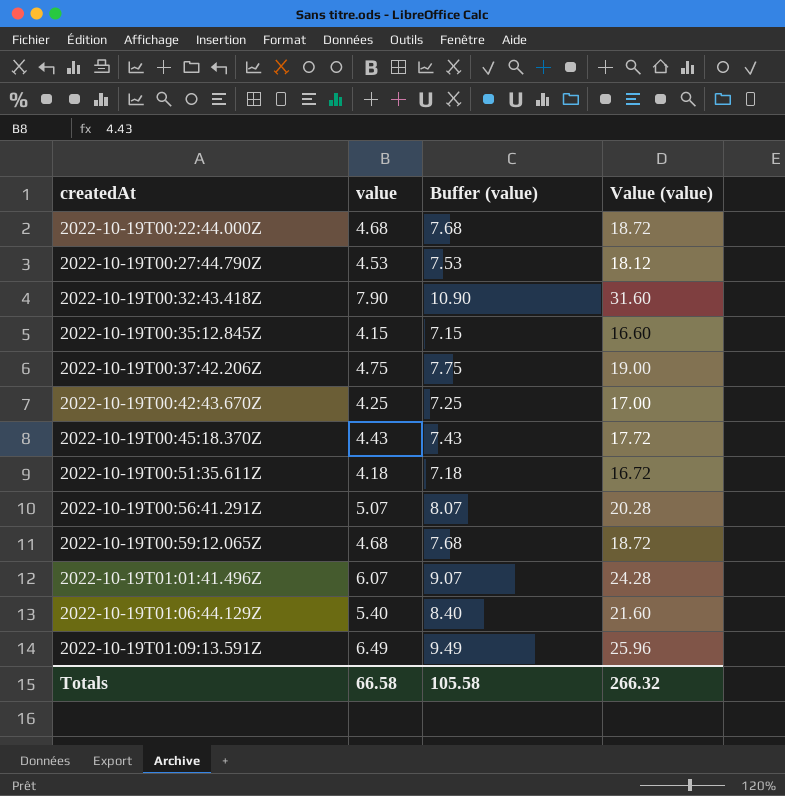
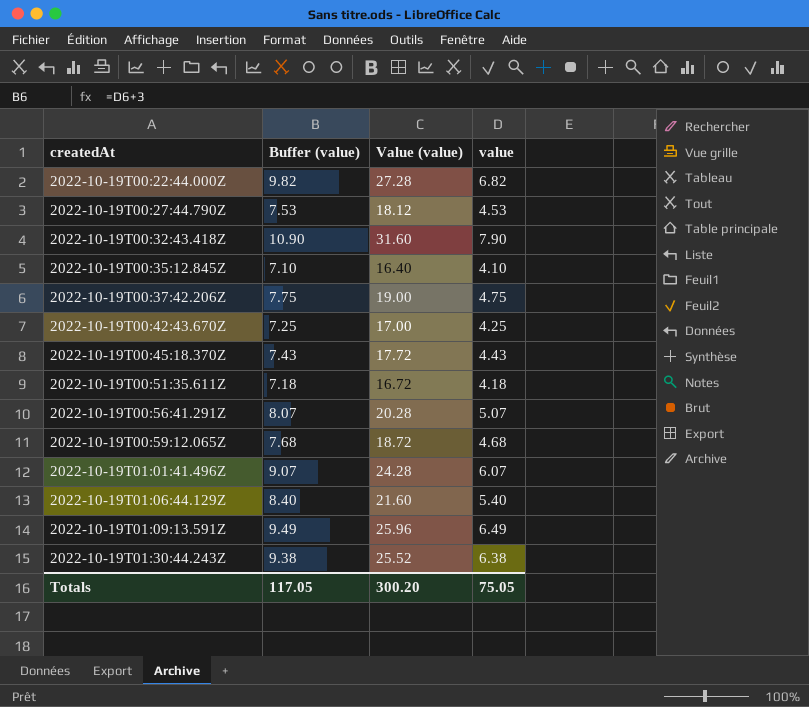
column value | position: 2 -> 4
2022-10-19T00:22:44.000Z | Buffer (value): 7.68 -> 9.82
2022-10-19T00:22:44.000Z | Value (value): 18.72 -> 27.28
2022-10-19T00:22:44.000Z | value: 4.68 -> 6.82
2022-10-19T00:35:12.845Z | Buffer (value): 7.15 -> 7.10
2022-10-19T00:35:12.845Z | Value (value): 16.60 -> 16.40
2022-10-19T00:35:12.845Z | value: 4.15 -> 4.10
row 2022-10-19T01:30:44.243Z: none -> 9.38 | 25.52 | 6.38
Totals | Buffer (value): 105.58 -> 117.05
Totals | Value (value): 266.32 -> 300.20
Totals | value: 66.58 -> 75.05

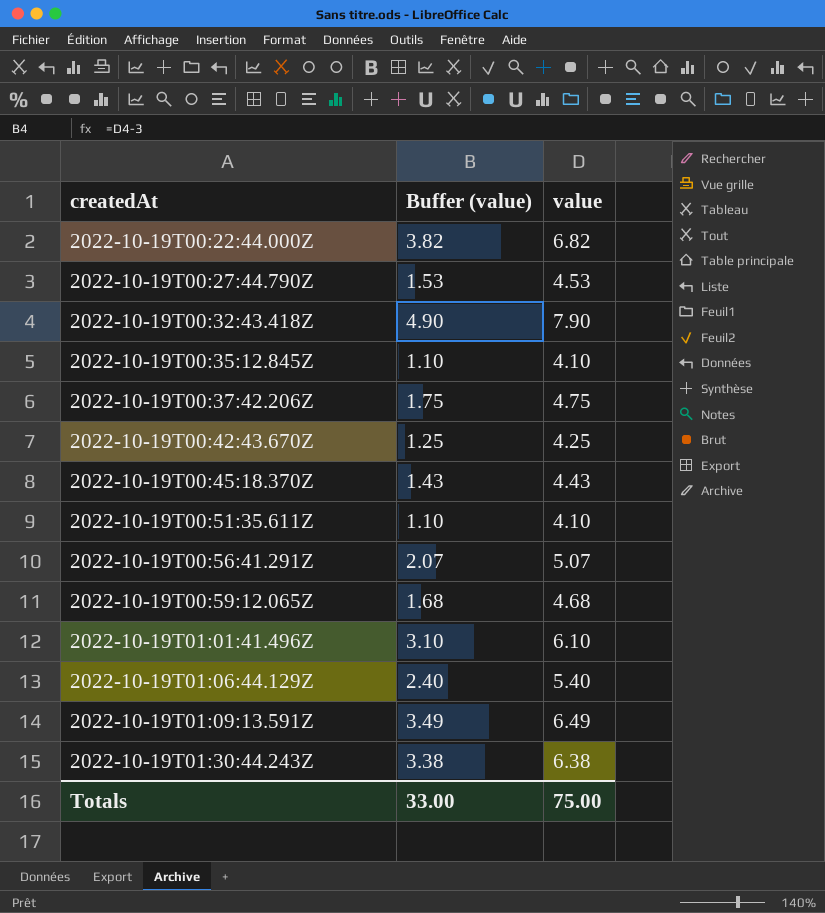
column Value (value) | formula: [value] * 4 -> none
column Buffer (value) | formula: [value] + 3 -> [value] - 3
2022-10-19T00:51:35.611Z | value: 4.18 -> 4.10
2022-10-19T01:01:41.496Z | value: 6.07 -> 6.10
Totals | Buffer (value): 117.05 -> 33.00
Totals | value: 75.05 -> 75.00

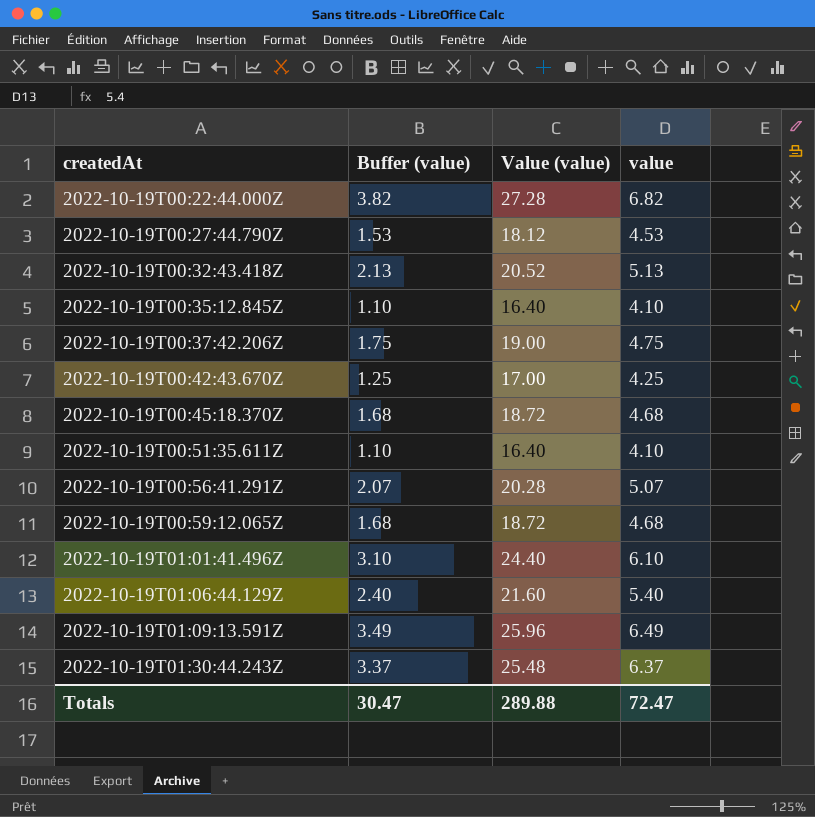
column Value (value) | formula: none -> [value] * 4
2022-10-19T00:32:43.418Z | Buffer (value): 4.90 -> 2.13
2022-10-19T00:32:43.418Z | value: 7.90 -> 5.13
2022-10-19T00:45:18.370Z | Buffer (value): 1.43 -> 1.68
2022-10-19T00:45:18.370Z | value: 4.43 -> 4.68
2022-10-19T01:30:44.243Z | Buffer (value): 3.38 -> 3.37
2022-10-19T01:30:44.243Z | value: 6.38 -> 6.37
Totals | Buffer (value): 33.00 -> 30.47
Totals | value: 75.00 -> 72.47

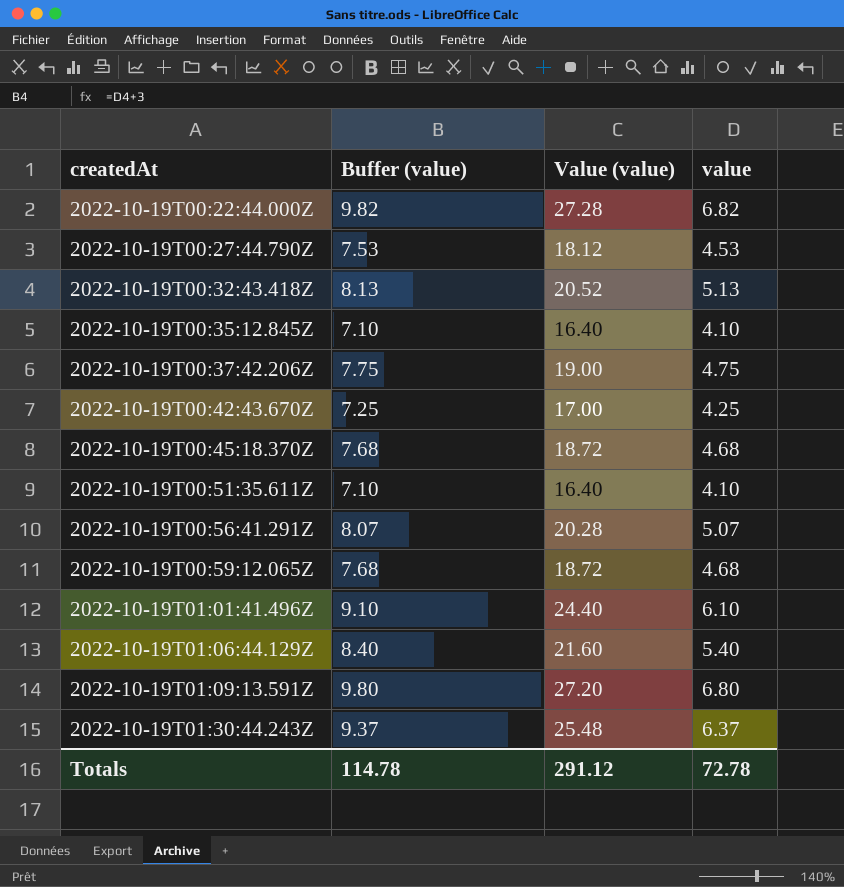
column Buffer (value) | formula: [value] - 3 -> [value] + 3
2022-10-19T01:09:13.591Z | Value (value): 25.96 -> 27.20
2022-10-19T01:09:13.591Z | value: 6.49 -> 6.80
Totals | Buffer (value): 30.47 -> 114.78
Totals | Value (value): 289.88 -> 291.12
Totals | value: 72.47 -> 72.78

